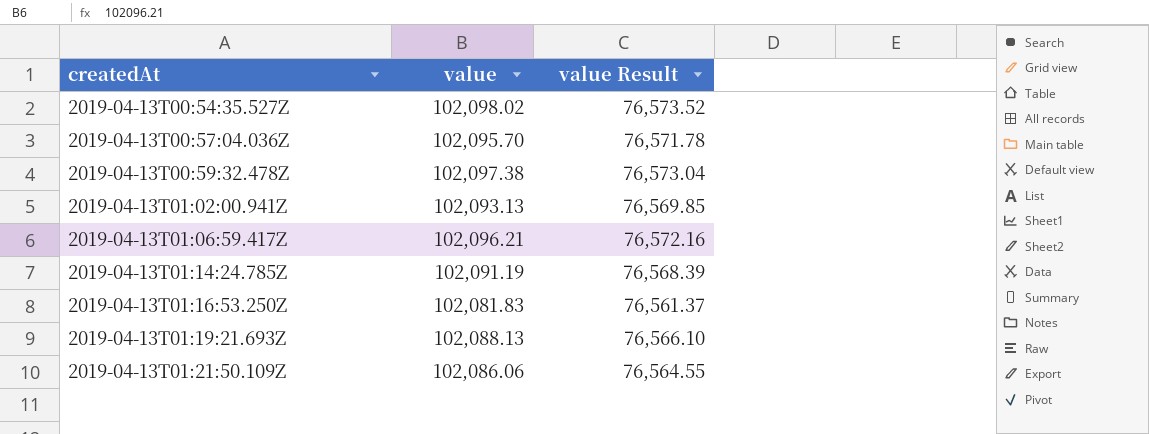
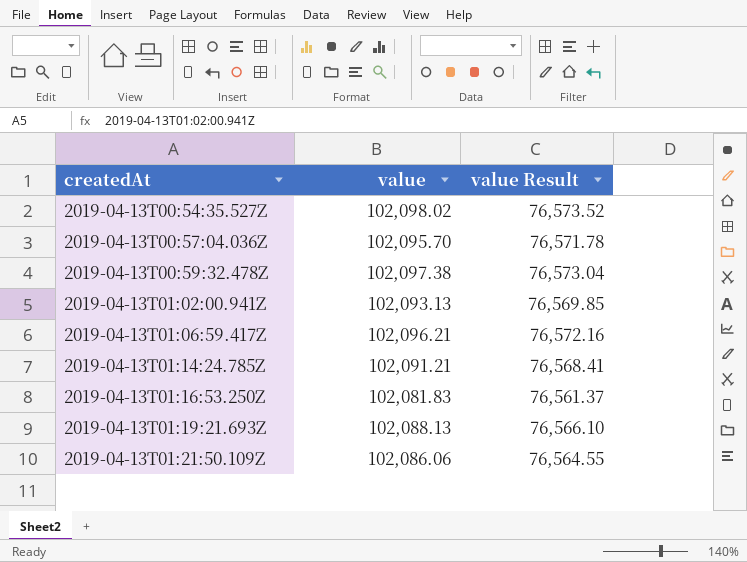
2019-04-13T01:14:24.785Z | value: 102,091.19 -> 102,091.21
2019-04-13T01:14:24.785Z | value Result: 76,568.39 -> 76,568.41

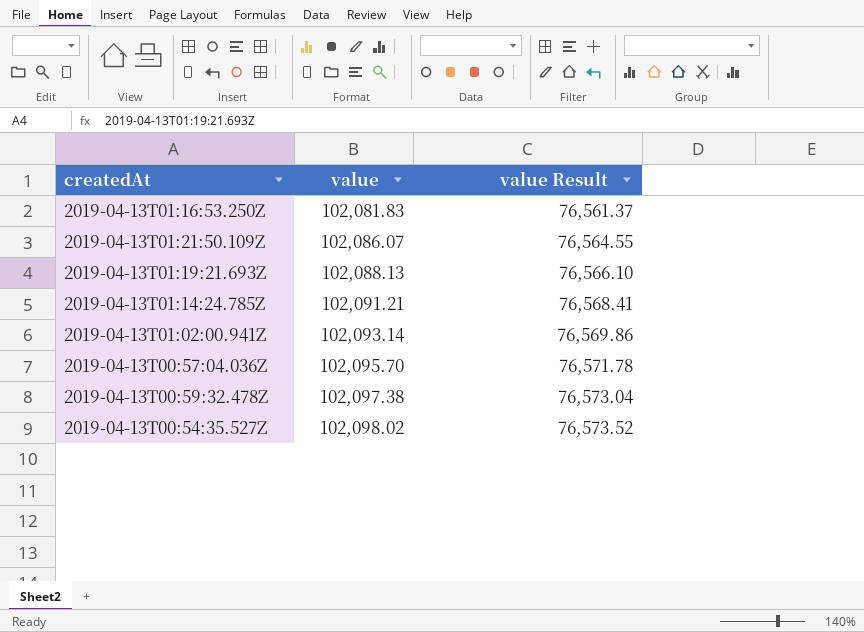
row order: createdAt ascending -> value ascending
row 2019-04-13T01:06:59.417Z: 102,096.21 | 76,572.16 -> none
2019-04-13T01:21:50.109Z | value: 102,086.06 -> 102,086.07
2019-04-13T01:02:00.941Z | value: 102,093.13 -> 102,093.14
2019-04-13T01:02:00.941Z | value Result: 76,569.85 -> 76,569.86

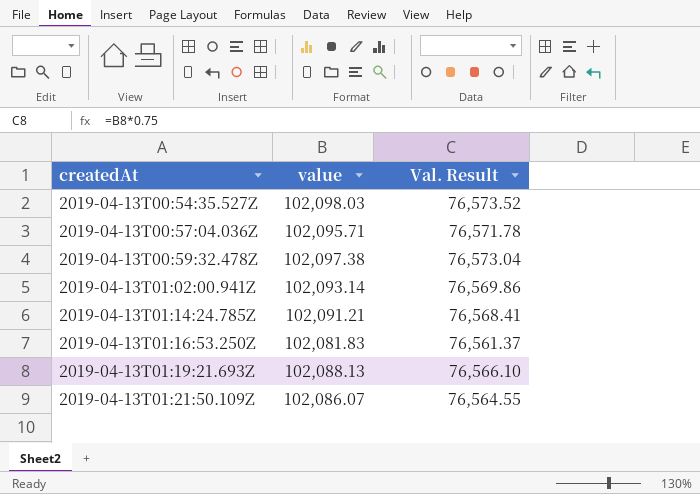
row order: value ascending -> createdAt ascending
column name: value Result -> Val. Result
2019-04-13T00:54:35.527Z | value: 102,098.02 -> 102,098.03
2019-04-13T00:57:04.036Z | value: 102,095.70 -> 102,095.71

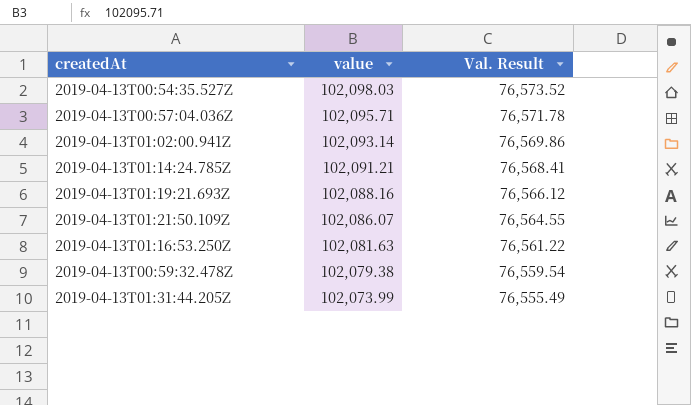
row order: createdAt ascending -> value descending
2019-04-13T01:19:21.693Z | value: 102,088.13 -> 102,088.16
2019-04-13T01:19:21.693Z | Val. Result: 76,566.10 -> 76,566.12
2019-04-13T01:16:53.250Z | value: 102,081.83 -> 102,081.63
2019-04-13T01:16:53.250Z | Val. Result: 76,561.37 -> 76,561.22
2019-04-13T00:59:32.478Z | value: 102,097.38 -> 102,079.38
2019-04-13T00:59:32.478Z | Val. Result: 76,573.04 -> 76,559.54
row 2019-04-13T01:31:44.205Z: none -> 102,073.99 | 76,555.49

